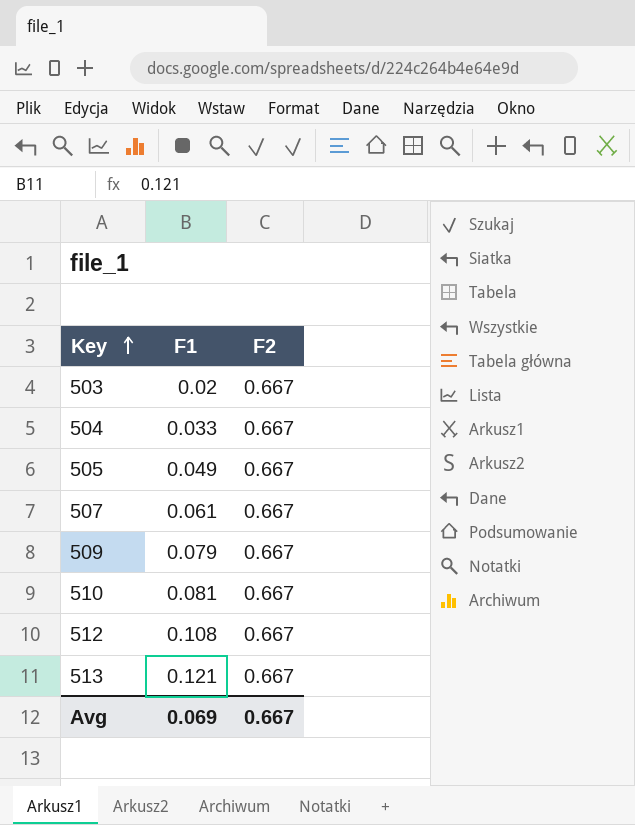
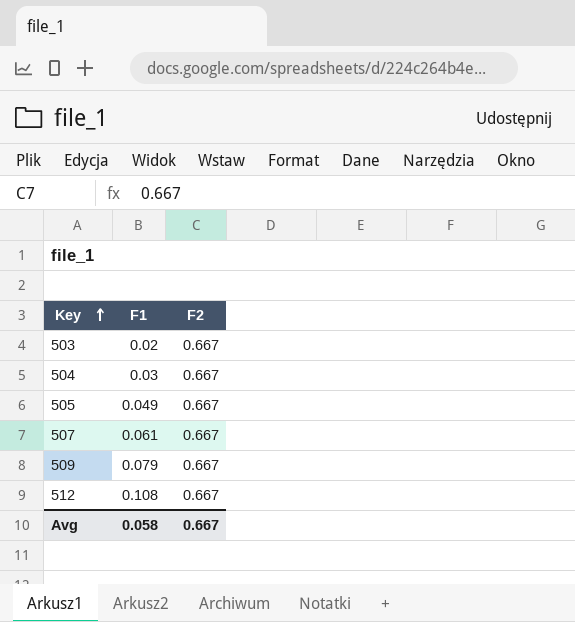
row 510: 0.081 | 0.667 -> none
row 513: 0.121 | 0.667 -> none
504 | F1: 0.033 -> 0.03
Avg | F1: 0.069 -> 0.058

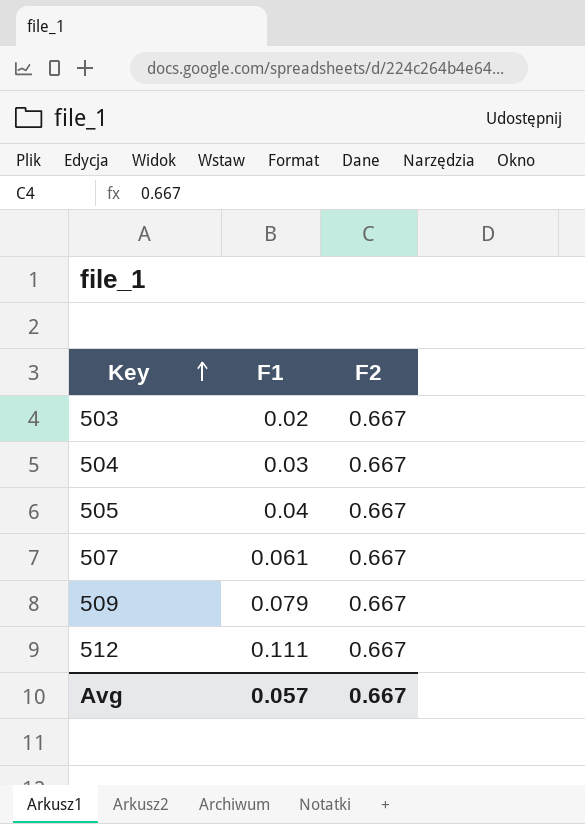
505 | F1: 0.049 -> 0.04
512 | F1: 0.108 -> 0.111
Avg | F1: 0.058 -> 0.057

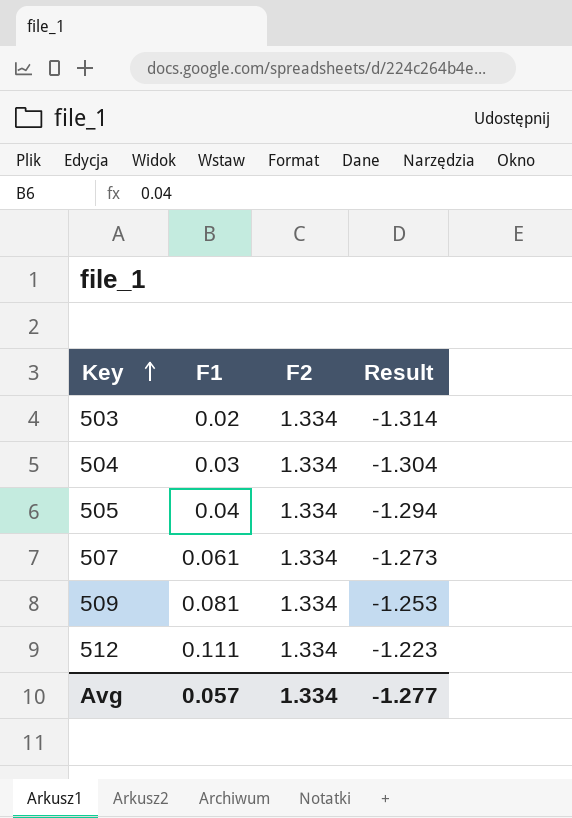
column Result | formula: none -> [F1] - [F2]
503 | F2: 0.667 -> 1.334
504 | F2: 0.667 -> 1.334
505 | F2: 0.667 -> 1.334
507 | F2: 0.667 -> 1.334
509 | F1: 0.079 -> 0.081
509 | F2: 0.667 -> 1.334
512 | F2: 0.667 -> 1.334
Avg | F2: 0.667 -> 1.334

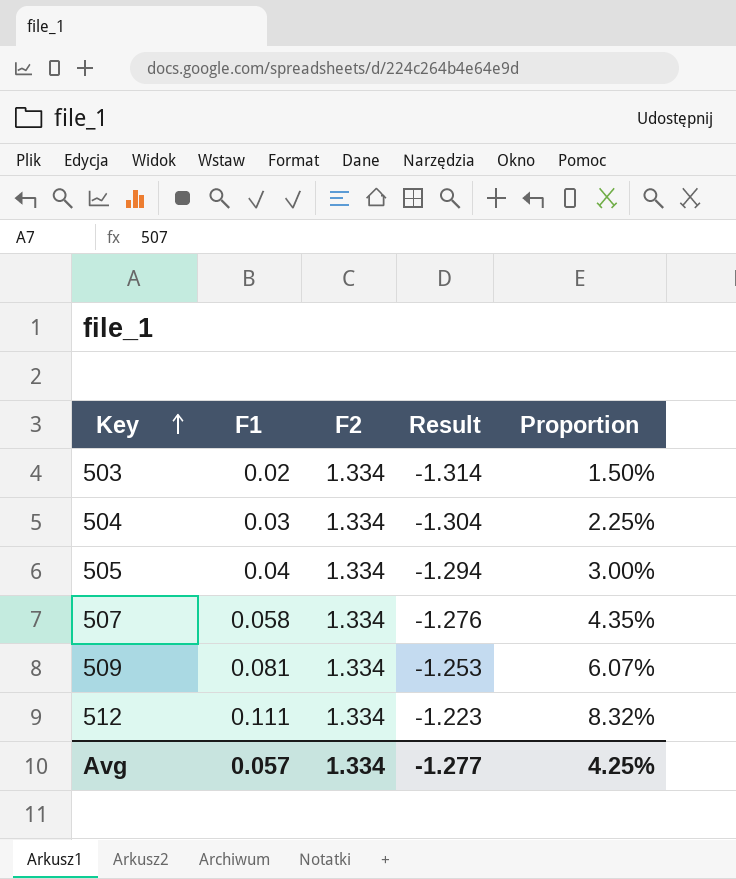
column Proportion | formula: none -> [F1] / [F2]
507 | F1: 0.061 -> 0.058
507 | Result: -1.273 -> -1.276

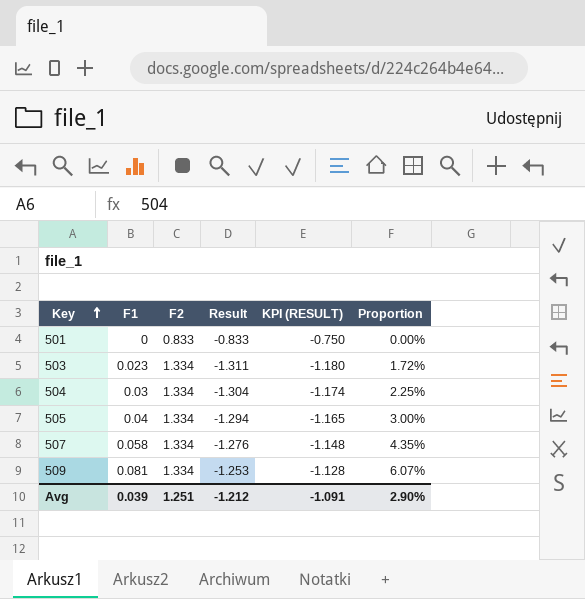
column KPI (RESULT) | formula: none -> [Result] * 0.9
row 512: 0.111 | 1.334 | -1.223 | 8.32% -> none
row 501: none -> 0 | 0.833 | -0.833 | -0.750 | 0.00%
503 | F1: 0.02 -> 0.023
503 | Result: -1.314 -> -1.311
503 | Proportion: 1.50% -> 1.72%
Avg | F1: 0.057 -> 0.039
Avg | F2: 1.334 -> 1.251
Avg | Result: -1.277 -> -1.212
Avg | Proportion: 4.25% -> 2.90%

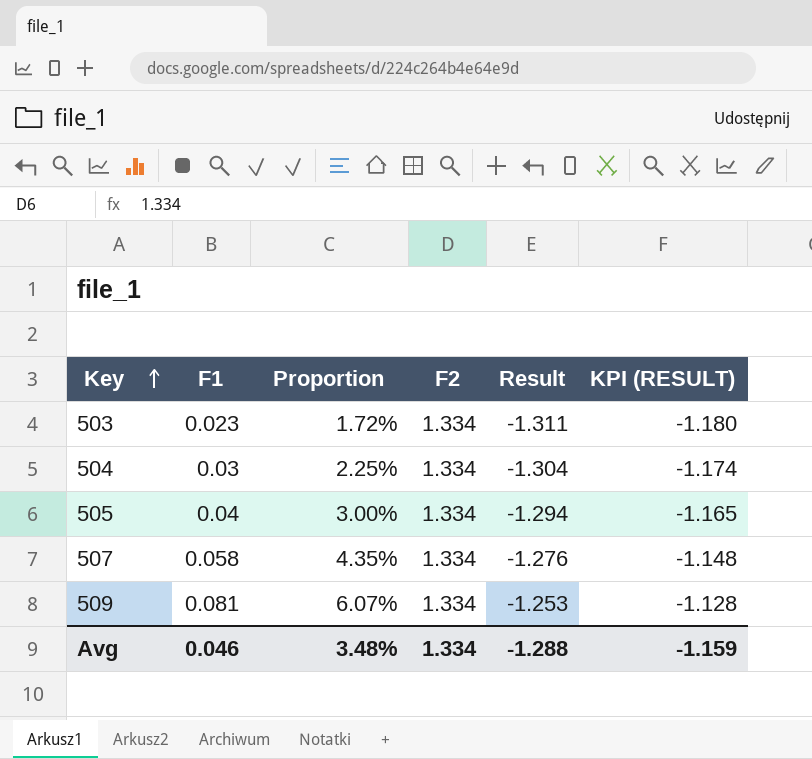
column Proportion | position: 6 -> 3
row 501: 0 | 0.833 | -0.833 | -0.750 | 0.00% -> none
Avg | F1: 0.039 -> 0.046
Avg | Proportion: 2.90% -> 3.48%
Avg | F2: 1.251 -> 1.334
Avg | Result: -1.212 -> -1.288
Avg | KPI (RESULT): -1.091 -> -1.159

